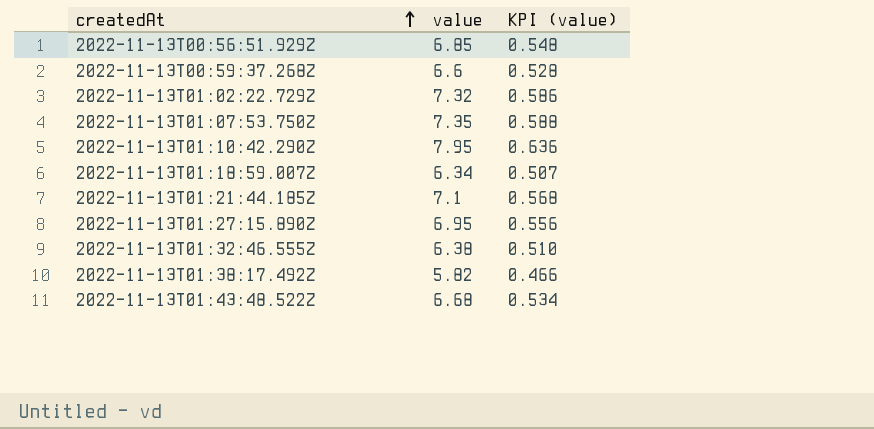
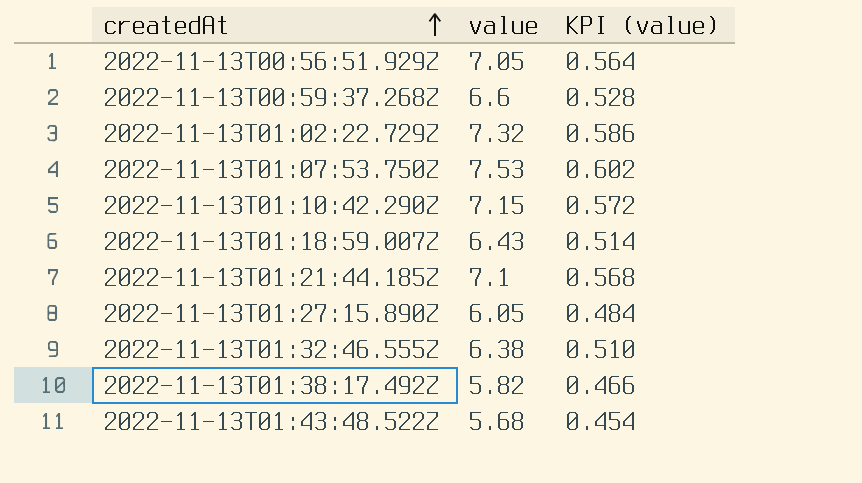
2022-11-13T00:56:51.929Z | value: 6.85 -> 7.05
2022-11-13T00:56:51.929Z | KPI (value): 0.548 -> 0.564
2022-11-13T01:07:53.750Z | value: 7.35 -> 7.53
2022-11-13T01:07:53.750Z | KPI (value): 0.588 -> 0.602
2022-11-13T01:10:42.290Z | value: 7.95 -> 7.15
2022-11-13T01:10:42.290Z | KPI (value): 0.636 -> 0.572
2022-11-13T01:18:59.007Z | value: 6.34 -> 6.43
2022-11-13T01:18:59.007Z | KPI (value): 0.507 -> 0.514
2022-11-13T01:27:15.890Z | value: 6.95 -> 6.05
2022-11-13T01:27:15.890Z | KPI (value): 0.556 -> 0.484
2022-11-13T01:43:48.522Z | value: 6.68 -> 5.68
2022-11-13T01:43:48.522Z | KPI (value): 0.534 -> 0.454

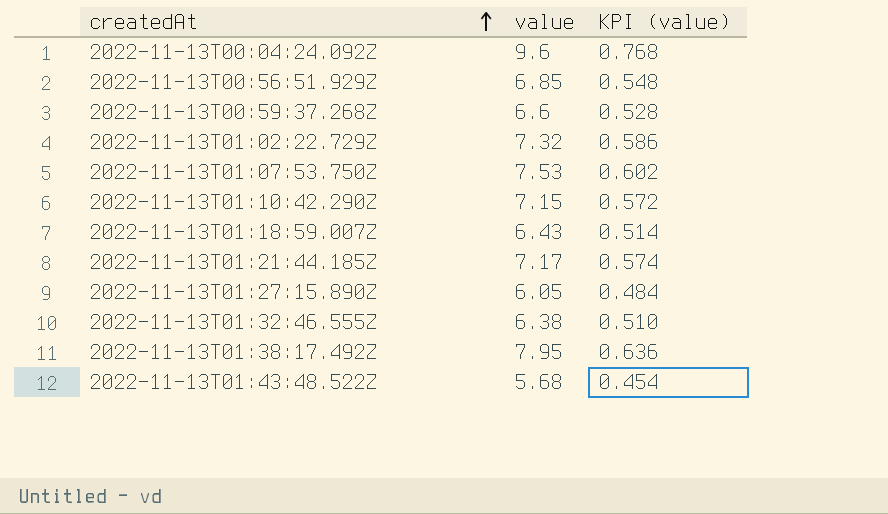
row 2022-11-13T00:04:24.092Z: none -> 9.6 | 0.768
2022-11-13T00:56:51.929Z | value: 7.05 -> 6.85
2022-11-13T00:56:51.929Z | KPI (value): 0.564 -> 0.548
2022-11-13T01:21:44.185Z | value: 7.1 -> 7.17
2022-11-13T01:21:44.185Z | KPI (value): 0.568 -> 0.574
2022-11-13T01:38:17.492Z | value: 5.82 -> 7.95
2022-11-13T01:38:17.492Z | KPI (value): 0.466 -> 0.636

